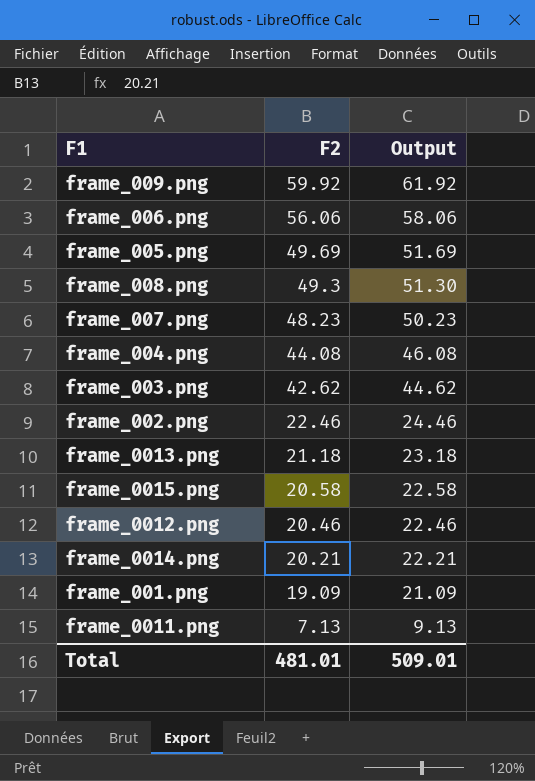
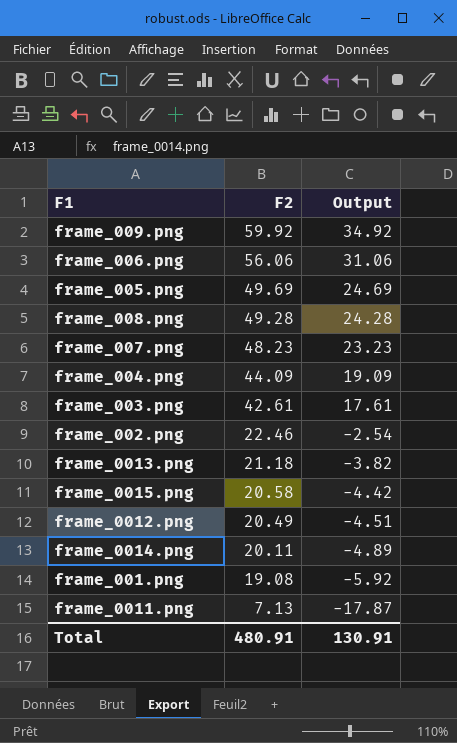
column Output | formula: [F2] + 2 -> [F2] - 25
frame_008.png | F2: 49.3 -> 49.28
frame_004.png | F2: 44.08 -> 44.09
frame_003.png | F2: 42.62 -> 42.61
frame_0012.png | F2: 20.46 -> 20.49
frame_0014.png | F2: 20.21 -> 20.11
frame_001.png | F2: 19.09 -> 19.08
Total | F2: 481.01 -> 480.91
Total | Output: 509.01 -> 130.91

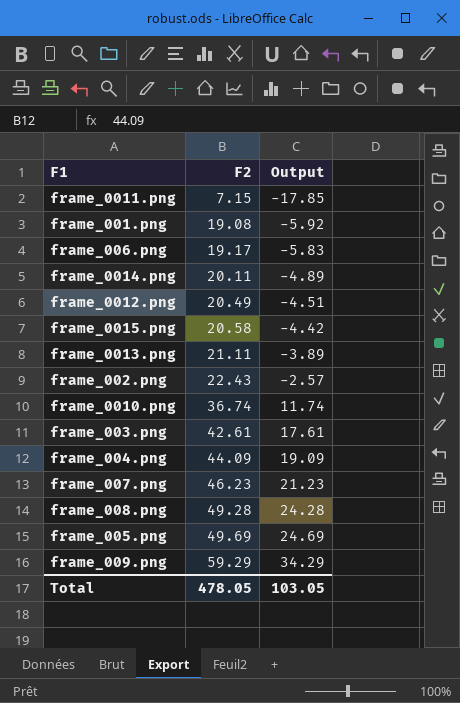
row order: F2 descending -> F2 ascending
frame_0011.png | F2: 7.13 -> 7.15
frame_0011.png | Output: -17.87 -> -17.85
frame_006.png | F2: 56.06 -> 19.17
frame_006.png | Output: 31.06 -> -5.83
frame_0013.png | F2: 21.18 -> 21.11
frame_0013.png | Output: -3.82 -> -3.89
frame_002.png | F2: 22.46 -> 22.43
frame_002.png | Output: -2.54 -> -2.57
row frame_0010.png: none -> 36.74 | 11.74
frame_007.png | F2: 48.23 -> 46.23
frame_007.png | Output: 23.23 -> 21.23
frame_009.png | F2: 59.92 -> 59.29
frame_009.png | Output: 34.92 -> 34.29
Total | F2: 480.91 -> 478.05
Total | Output: 130.91 -> 103.05

